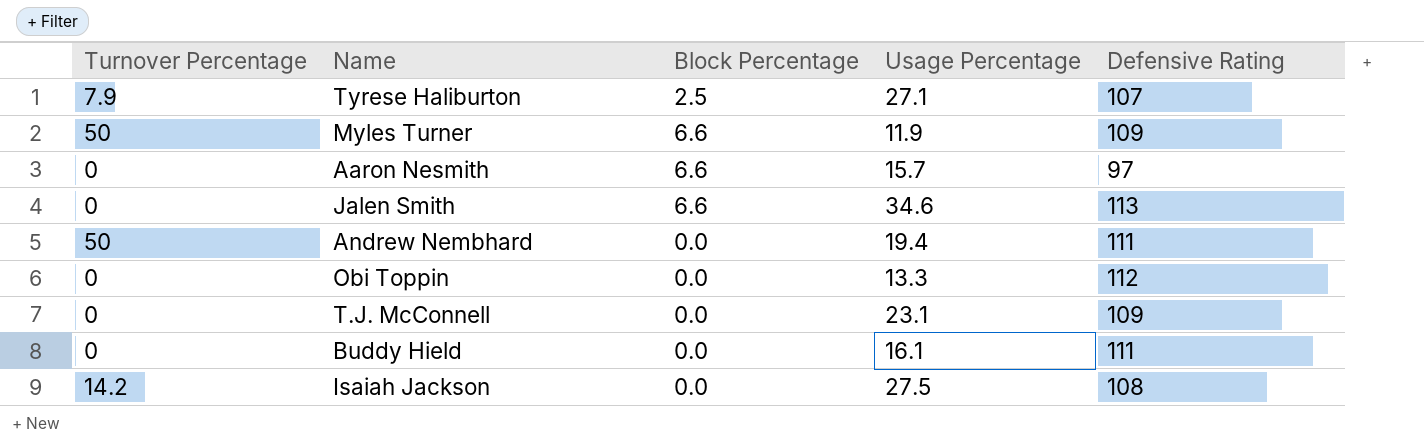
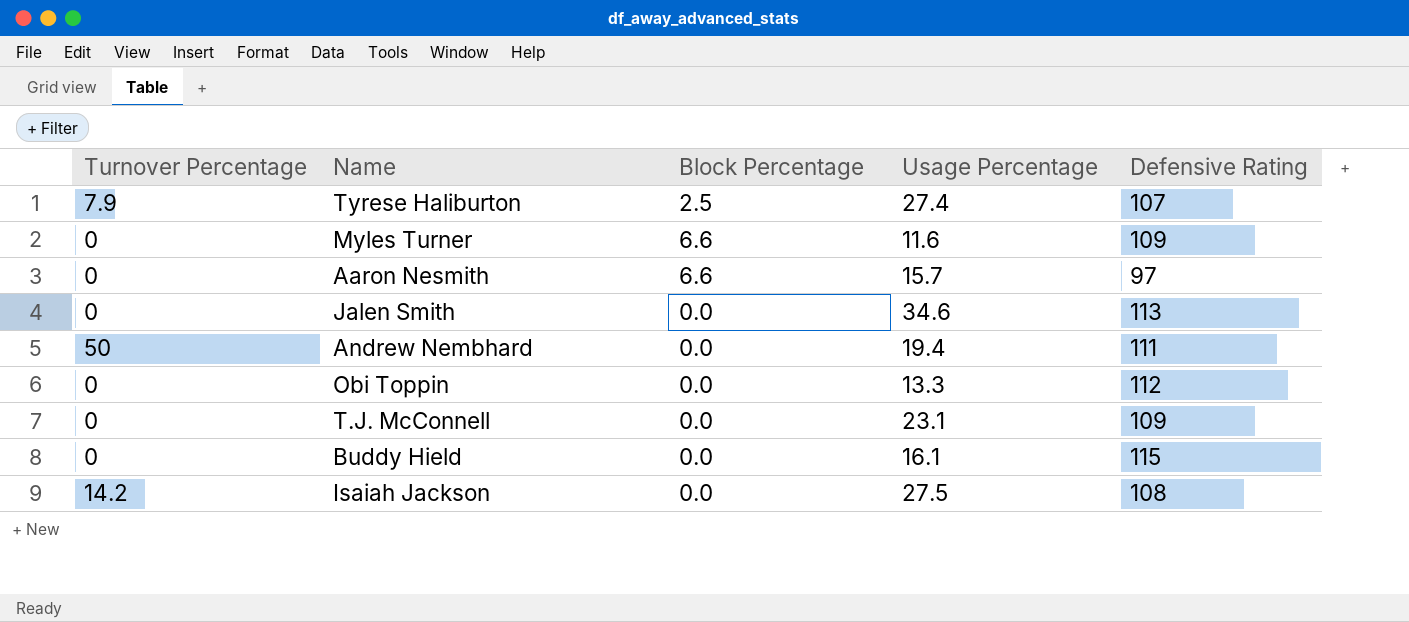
Tyrese Haliburton | Usage Percentage: 27.1 -> 27.4
Myles Turner | Turnover Percentage: 50 -> 0
Myles Turner | Usage Percentage: 11.9 -> 11.6
Jalen Smith | Block Percentage: 6.6 -> 0.0
Buddy Hield | Defensive Rating: 111 -> 115

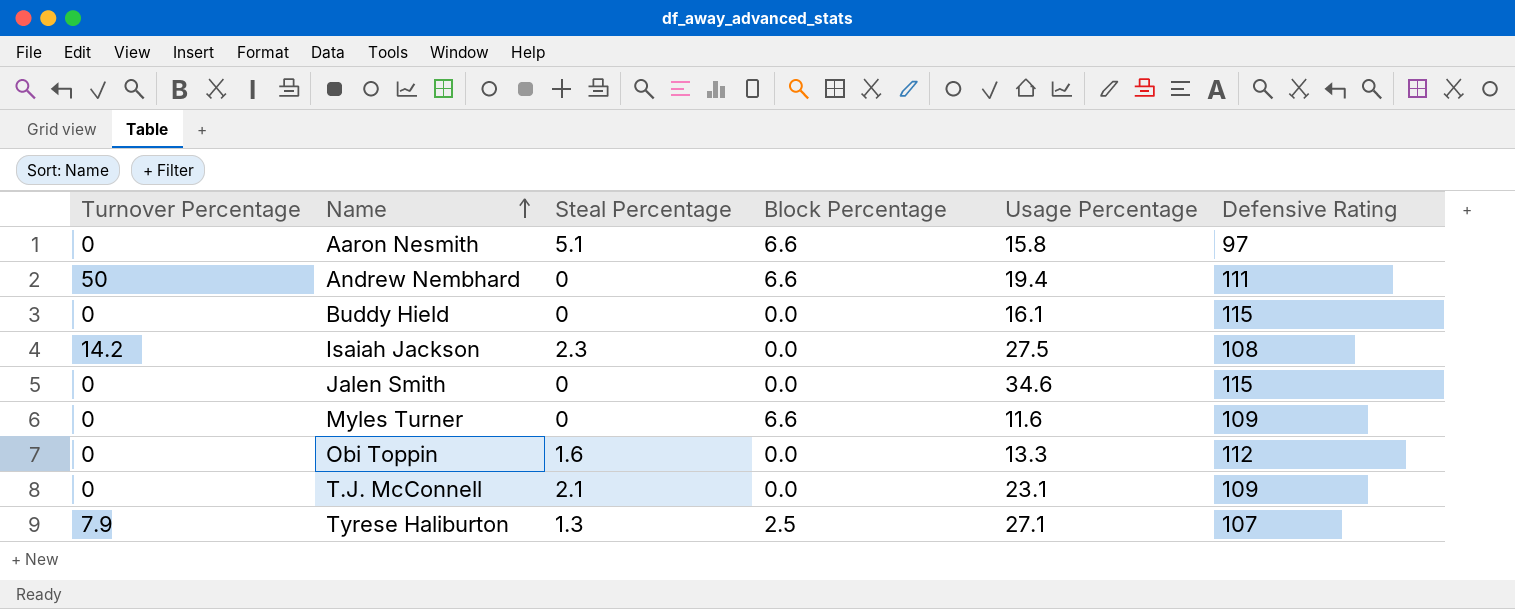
row order: none -> Name ascending
column Steal Percentage | position: none -> 3
Aaron Nesmith | Usage Percentage: 15.7 -> 15.8
Andrew Nembhard | Block Percentage: 0.0 -> 6.6
Jalen Smith | Defensive Rating: 113 -> 115
Tyrese Haliburton | Usage Percentage: 27.4 -> 27.1

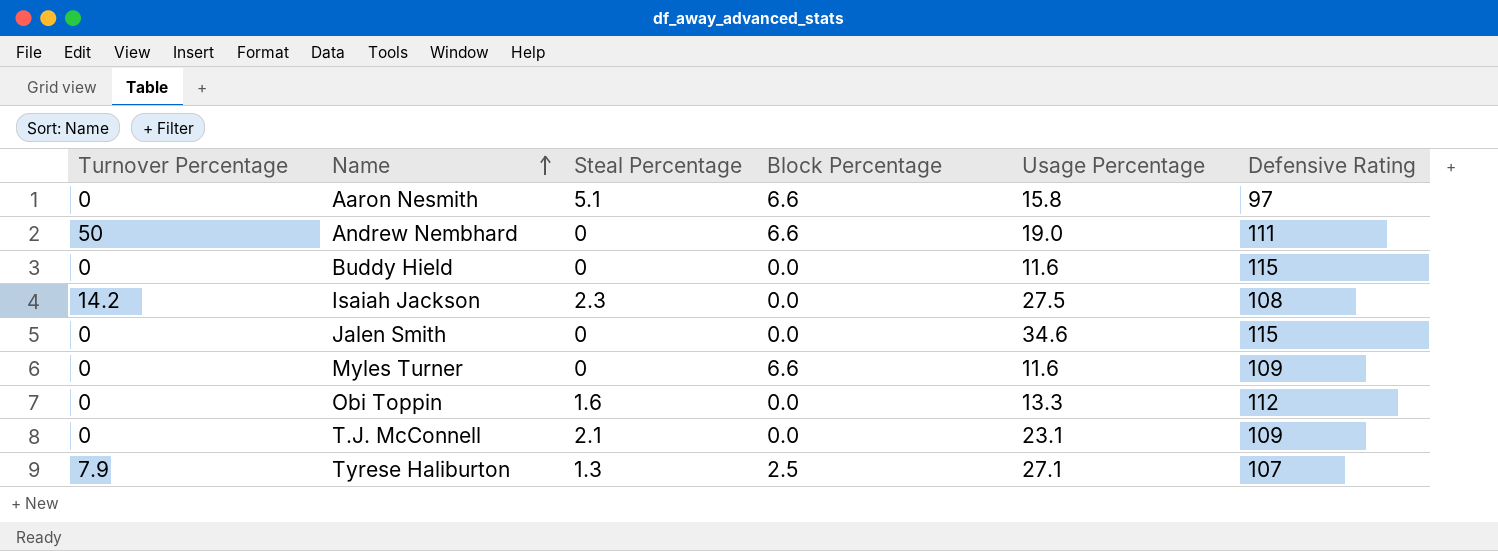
Andrew Nembhard | Usage Percentage: 19.4 -> 19.0
Buddy Hield | Usage Percentage: 16.1 -> 11.6

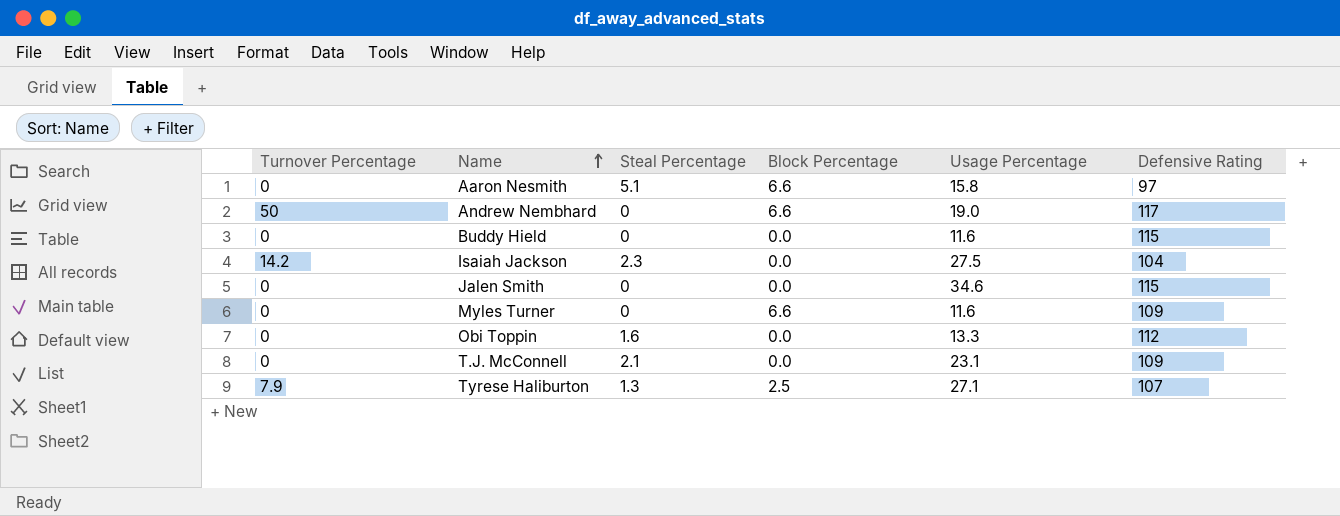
Andrew Nembhard | Defensive Rating: 111 -> 117
Isaiah Jackson | Defensive Rating: 108 -> 104

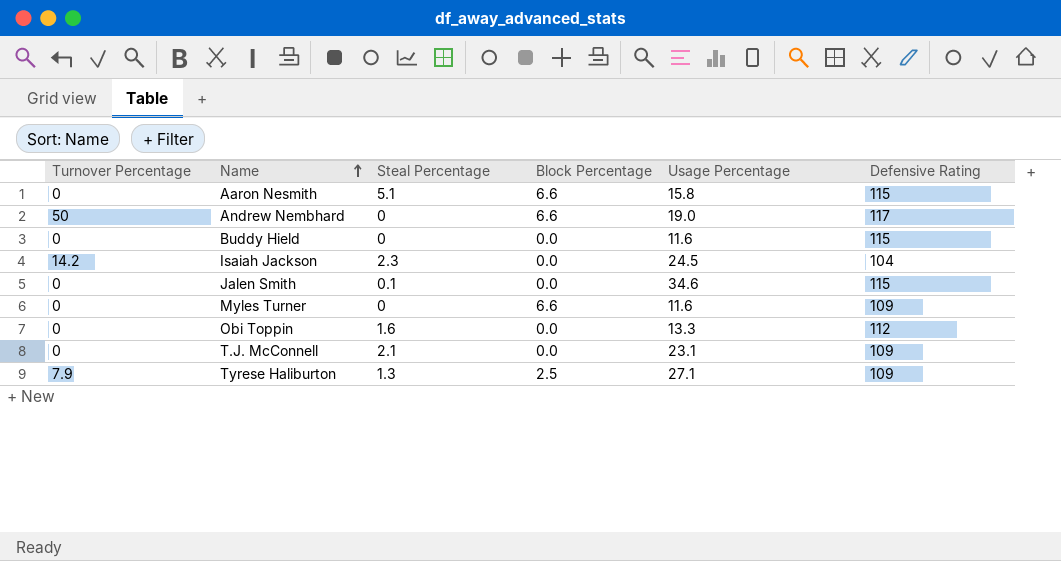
Aaron Nesmith | Defensive Rating: 97 -> 115
Isaiah Jackson | Usage Percentage: 27.5 -> 24.5
Jalen Smith | Steal Percentage: 0 -> 0.1
Tyrese Haliburton | Defensive Rating: 107 -> 109

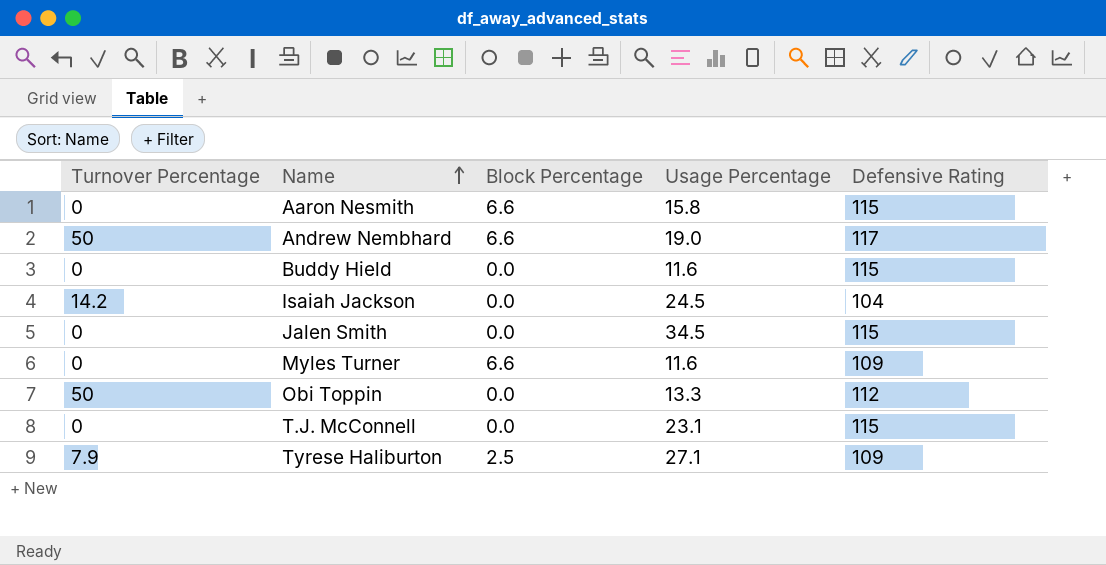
column Steal Percentage | position: 3 -> none
Jalen Smith | Usage Percentage: 34.6 -> 34.5
Obi Toppin | Turnover Percentage: 0 -> 50
T.J. McConnell | Defensive Rating: 109 -> 115

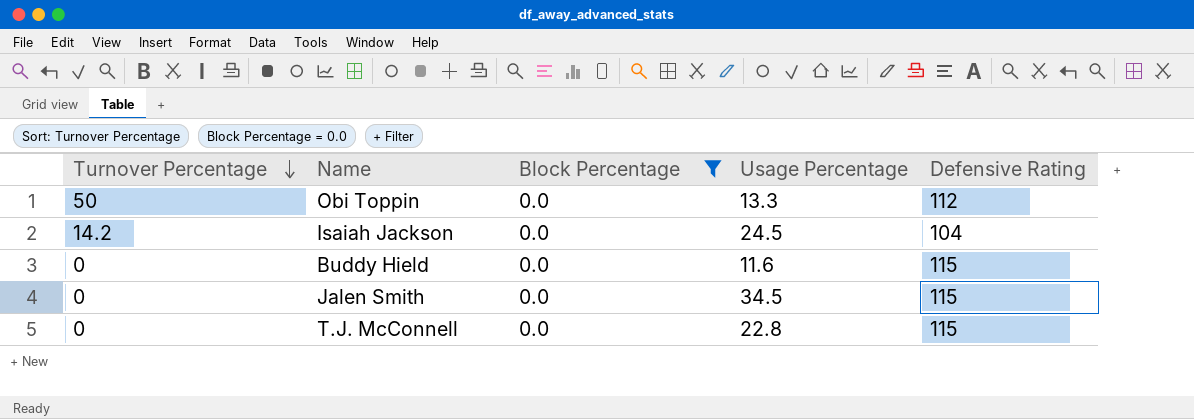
filter: none -> Block Percentage = 0.0
row order: Name ascending -> Turnover Percentage descending
T.J. McConnell | Usage Percentage: 23.1 -> 22.8

